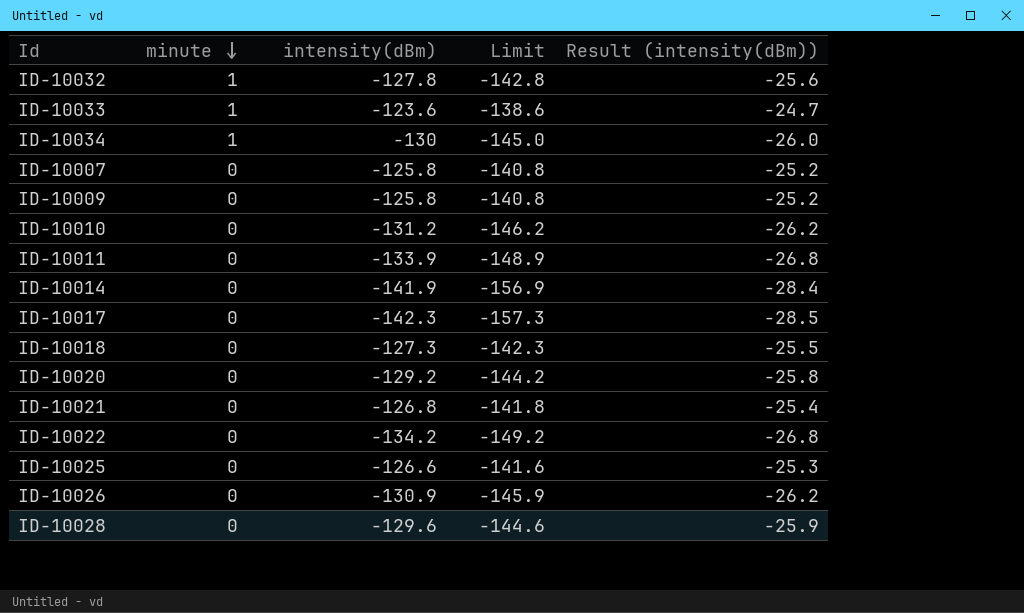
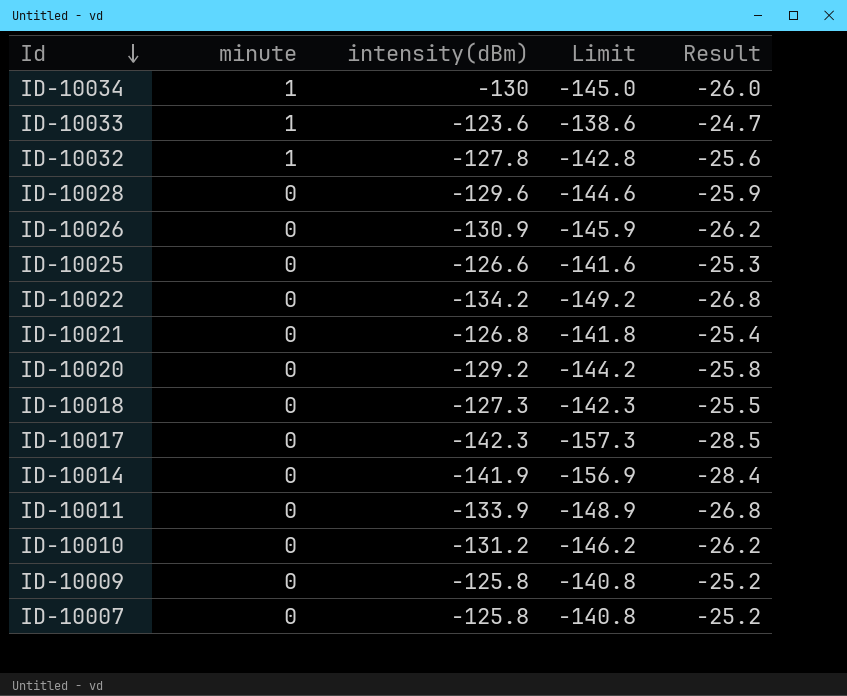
row order: minute descending -> Id descending
column name: Result (intensity(dBm)) -> Result

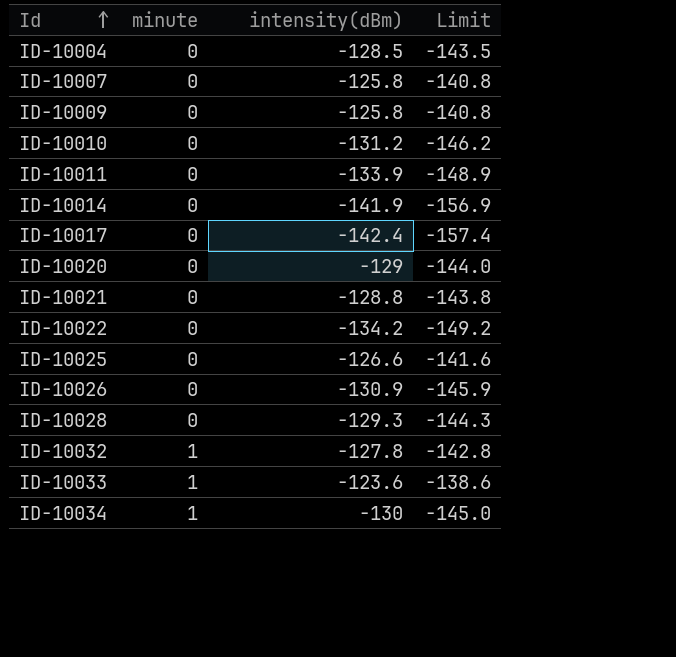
row order: Id descending -> Id ascending
column Result | formula: [intensity(dBm)] * 0.2 -> none
row ID-10018: 0 | -127.3 | -142.3 | -25.5 -> none
row ID-10004: none -> 0 | -128.5 | -143.5
ID-10017 | intensity(dBm): -142.3 -> -142.4
ID-10017 | Limit: -157.3 -> -157.4
ID-10020 | intensity(dBm): -129.2 -> -129
ID-10020 | Limit: -144.2 -> -144.0
ID-10021 | intensity(dBm): -126.8 -> -128.8
ID-10021 | Limit: -141.8 -> -143.8
ID-10028 | intensity(dBm): -129.6 -> -129.3
ID-10028 | Limit: -144.6 -> -144.3

